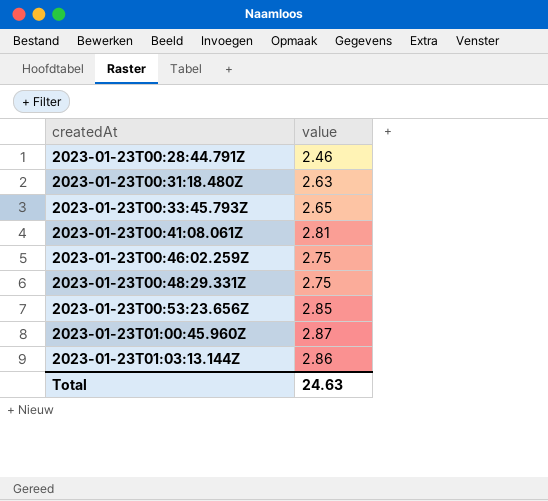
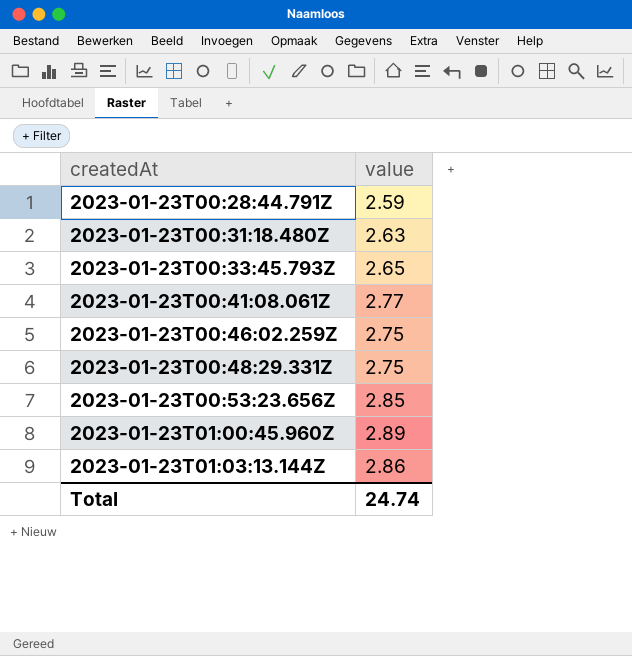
2023-01-23T00:28:44.791Z | value: 2.46 -> 2.59
2023-01-23T00:41:08.061Z | value: 2.81 -> 2.77
2023-01-23T01:00:45.960Z | value: 2.87 -> 2.89
Total | value: 24.63 -> 24.74

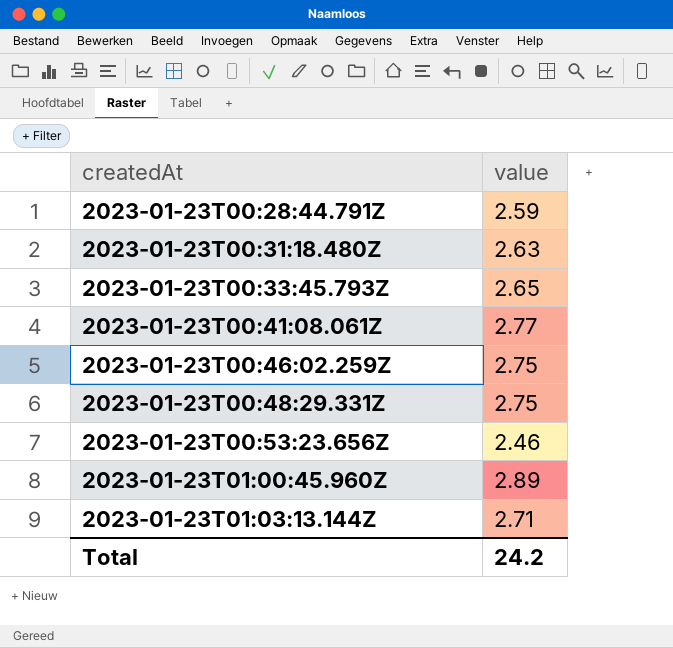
2023-01-23T00:53:23.656Z | value: 2.85 -> 2.46
2023-01-23T01:03:13.144Z | value: 2.86 -> 2.71
Total | value: 24.74 -> 24.2

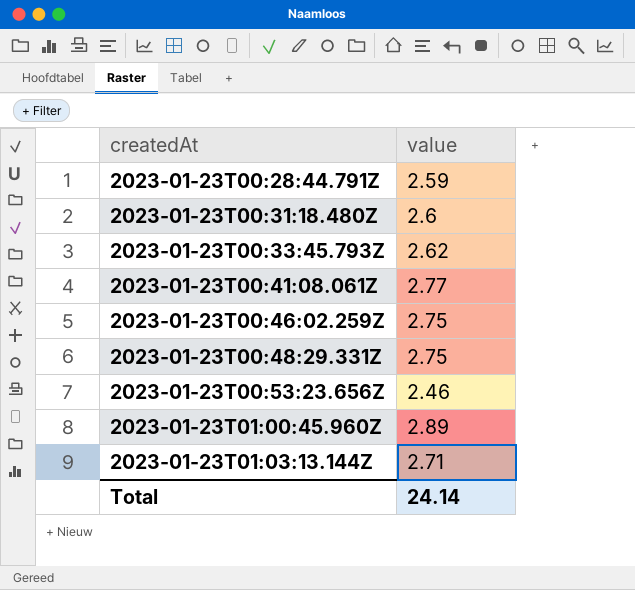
2023-01-23T00:31:18.480Z | value: 2.63 -> 2.6
2023-01-23T00:33:45.793Z | value: 2.65 -> 2.62
Total | value: 24.2 -> 24.14

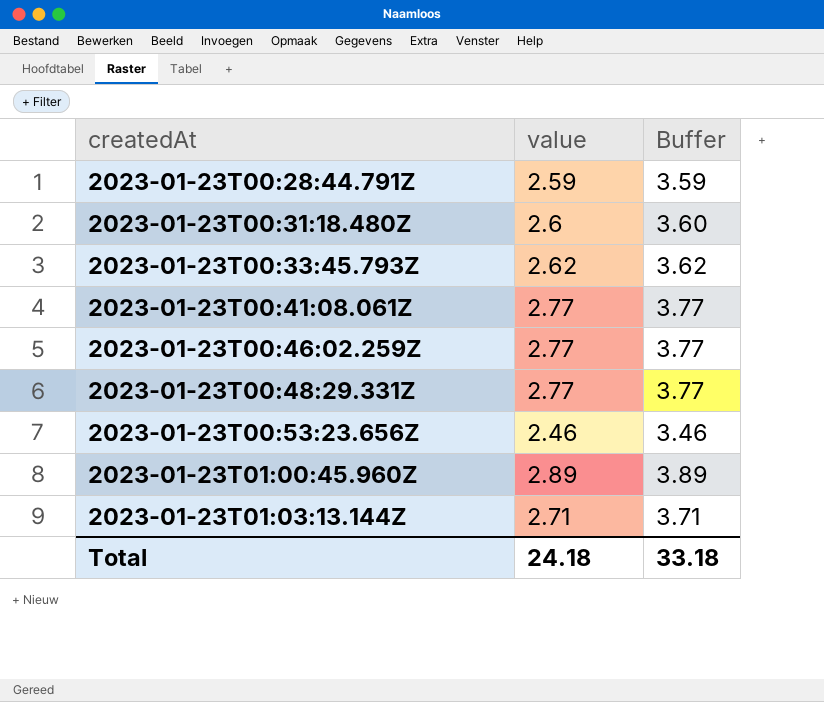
column Buffer | formula: none -> [value] + 1
2023-01-23T00:46:02.259Z | value: 2.75 -> 2.77
2023-01-23T00:48:29.331Z | value: 2.75 -> 2.77
Total | value: 24.14 -> 24.18

